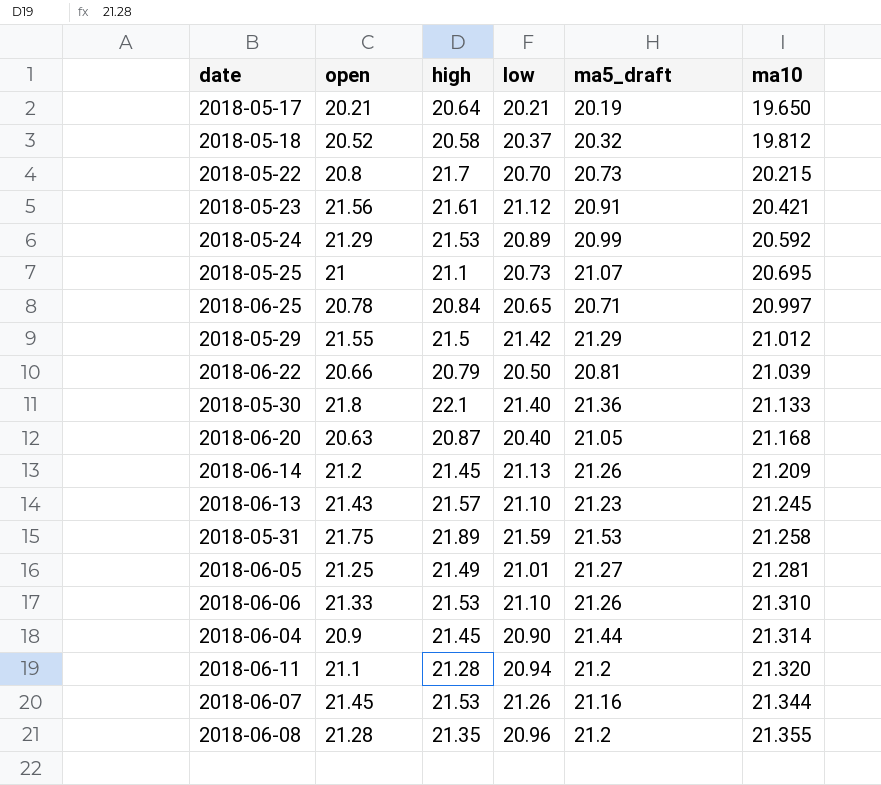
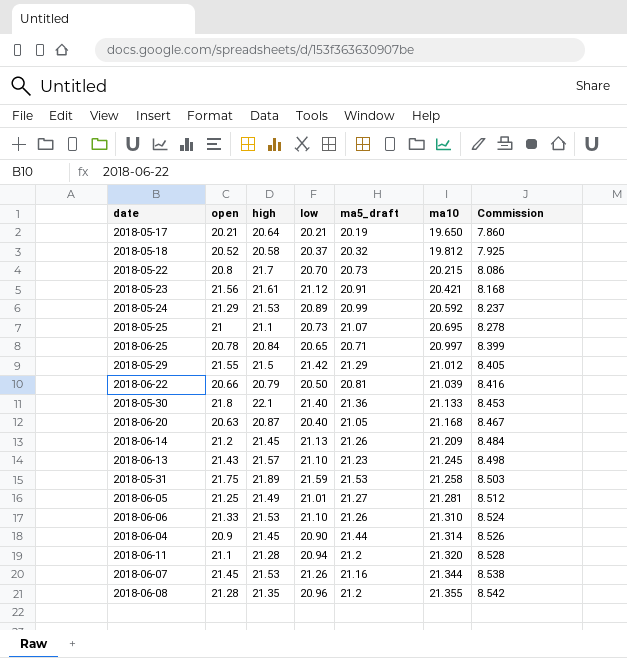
column Commission | formula: none -> [ma10] * 0.4

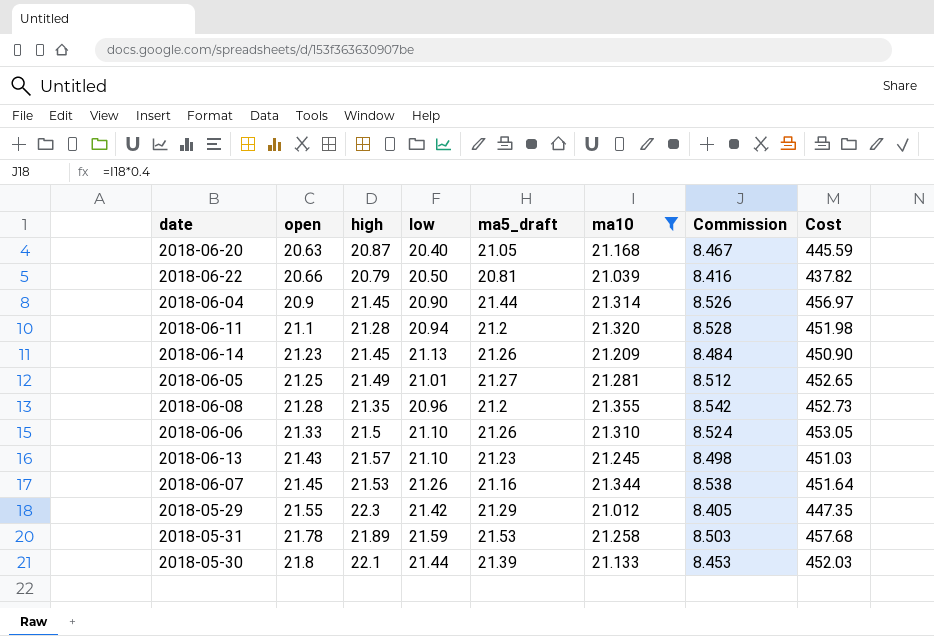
filter: none -> ma10 >= 21.012
row order: ma10 ascending -> open ascending
column Cost | formula: none -> [ma5_draft] * [ma10]
2018-06-14 | open: 21.2 -> 21.23
2018-06-06 | high: 21.53 -> 21.5
2018-05-29 | high: 21.5 -> 22.3
2018-05-31 | open: 21.75 -> 21.78
2018-05-30 | low: 21.40 -> 21.44
2018-05-30 | ma5_draft: 21.36 -> 21.39

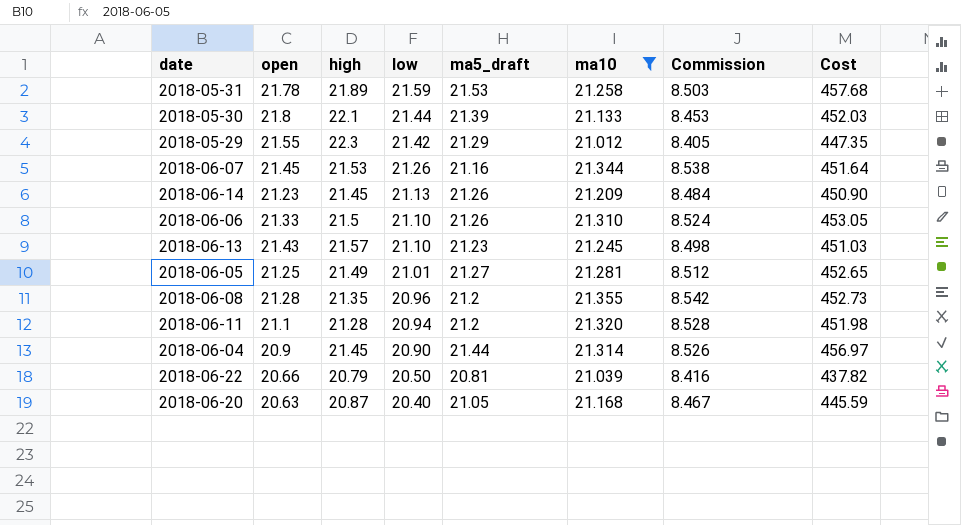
row order: open ascending -> low descending

